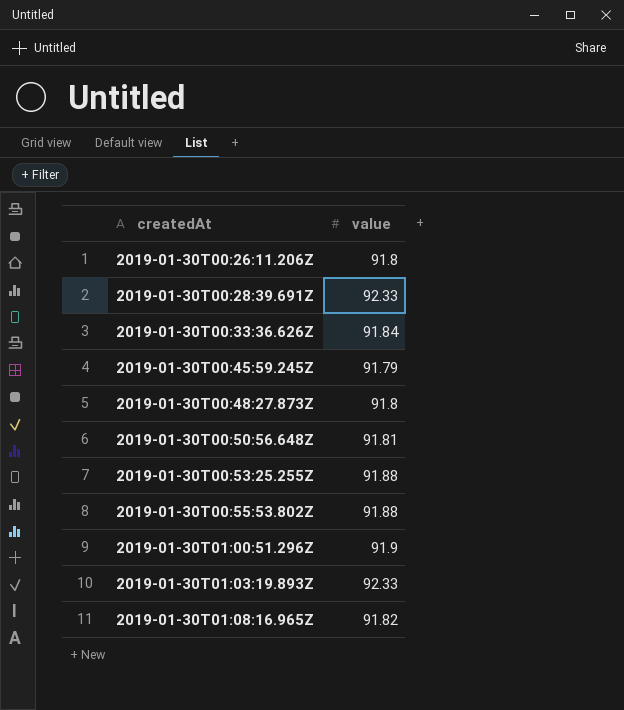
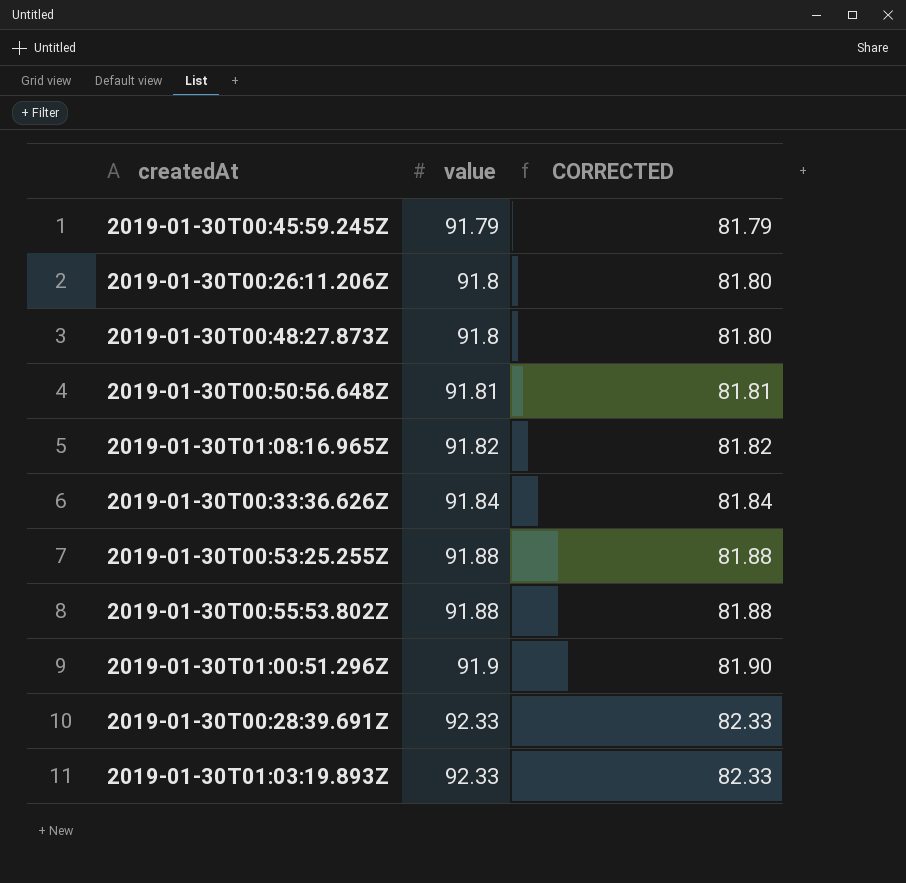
row order: createdAt ascending -> value ascending
column CORRECTED | formula: none -> [value] - 10

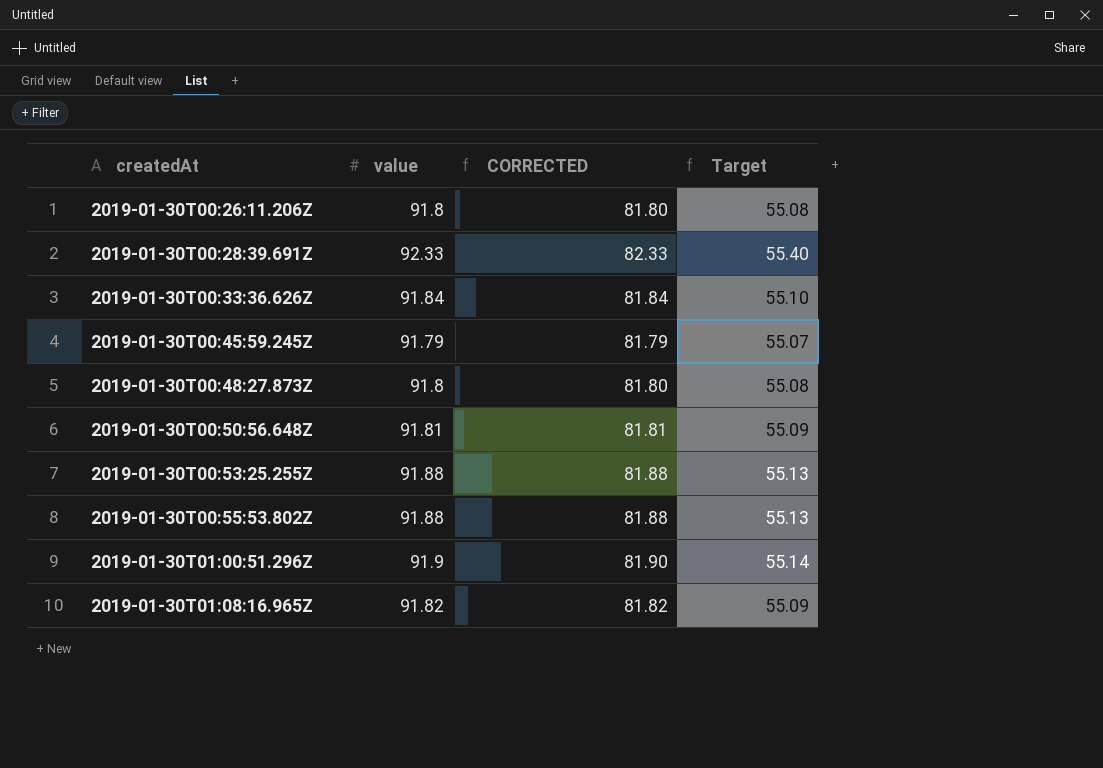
row order: value ascending -> createdAt ascending
column Target | formula: none -> [value] * 0.6
row 2019-01-30T01:03:19.893Z: 92.33 | 82.33 -> none

